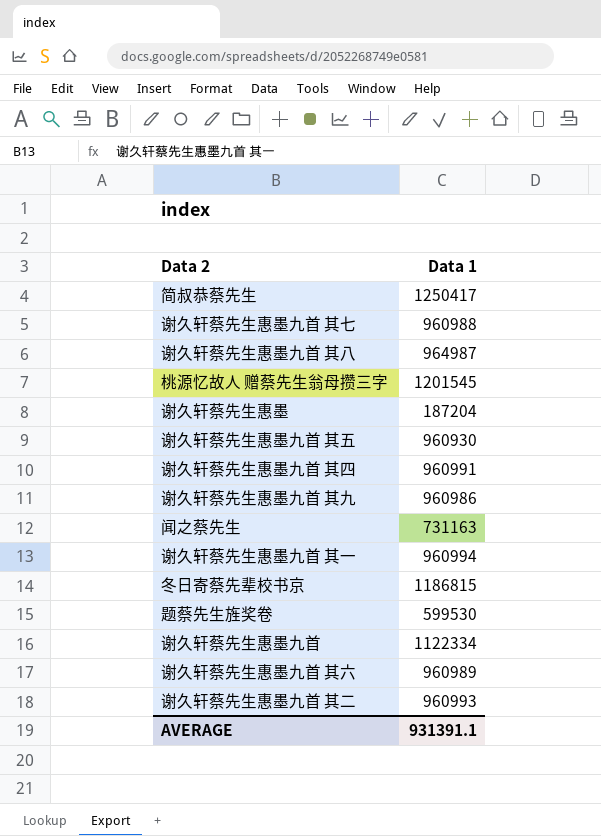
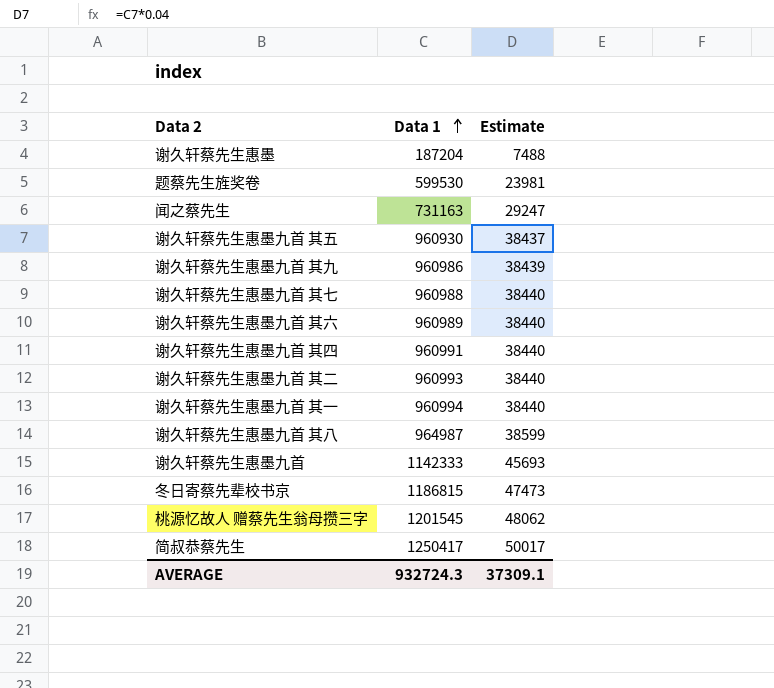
row order: none -> Data 1 ascending
column Estimate | formula: none -> [Data 1] * 0.04
谢久轩蔡先生惠墨九首 | Data 1: 1122334 -> 1142333
AVERAGE | Data 1: 931391.1 -> 932724.3

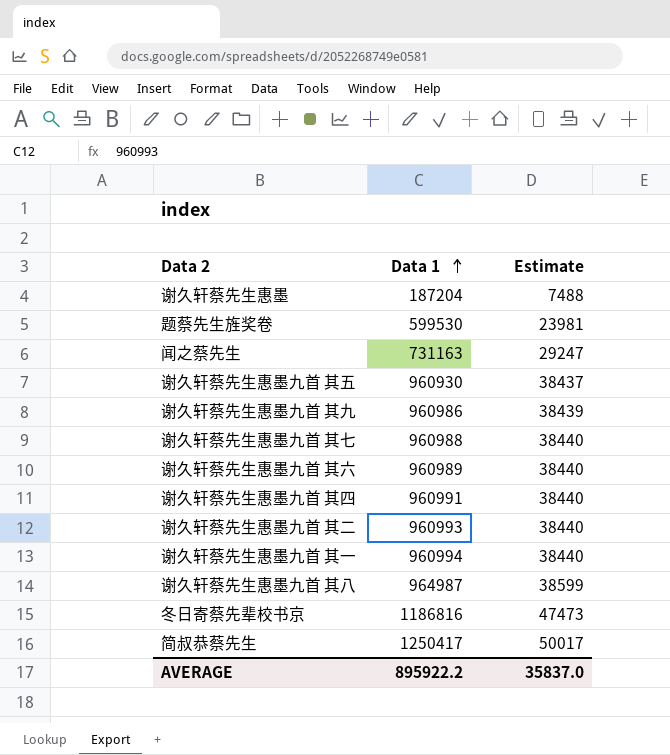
row 谢久轩蔡先生惠墨九首: 1142333 | 45693 -> none
row 桃源忆故人 赠蔡先生翁母攒三字: 1201545 | 48062 -> none
冬日寄蔡先辈校书京 | Data 1: 1186815 -> 1186816
AVERAGE | Data 1: 932724.3 -> 895922.2
AVERAGE | Estimate: 37309.1 -> 35837.0

